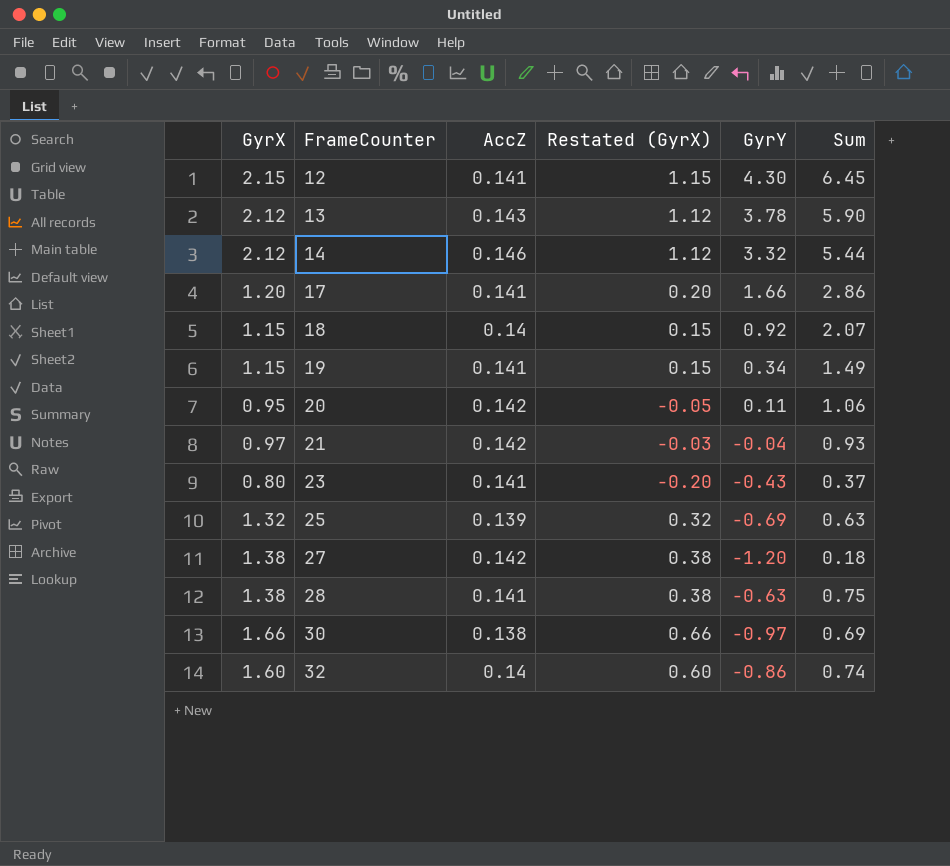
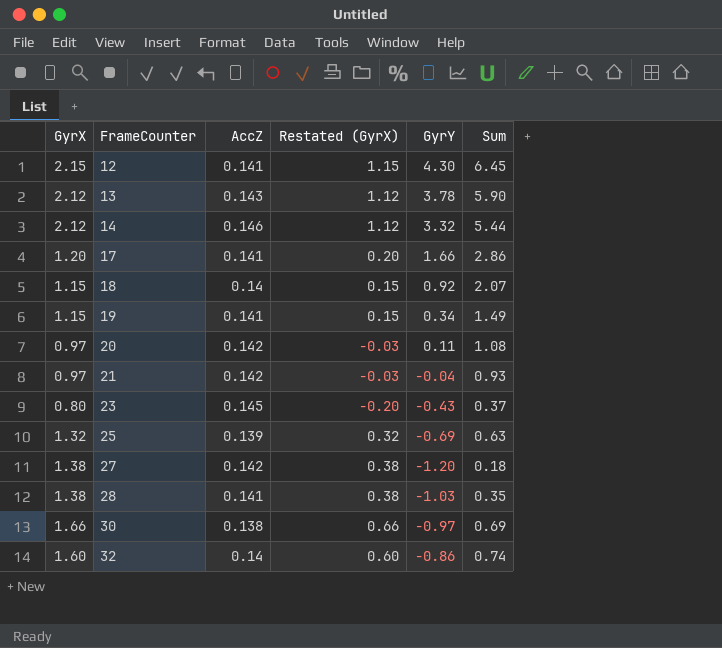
20 | GyrX: 0.95 -> 0.97
20 | Restated (GyrX): -0.05 -> -0.03
20 | Sum: 1.06 -> 1.08
23 | AccZ: 0.141 -> 0.145
28 | GyrY: -0.63 -> -1.03
28 | Sum: 0.75 -> 0.35

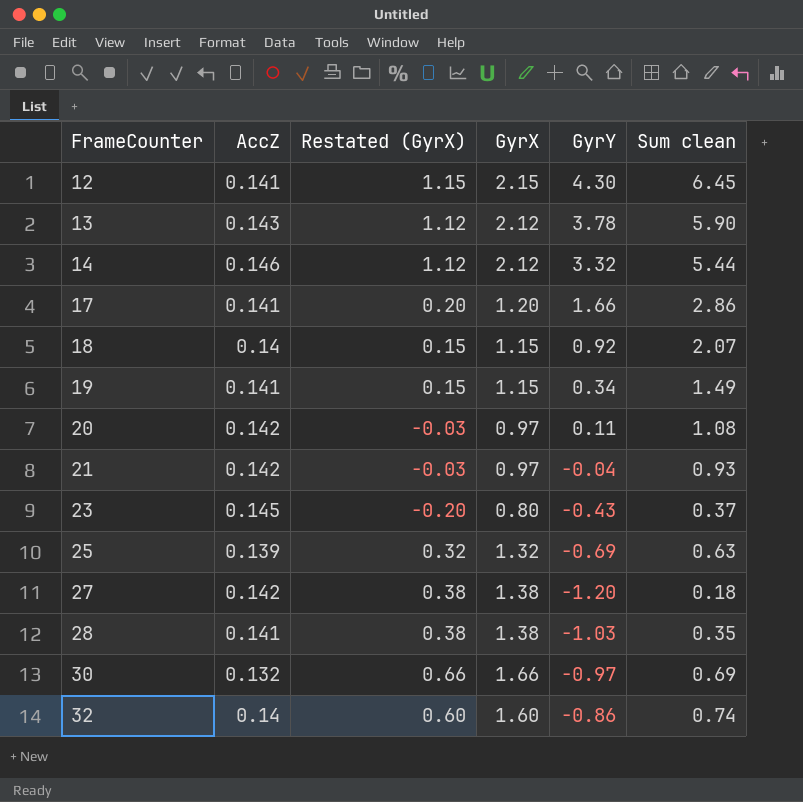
column GyrX | position: 1 -> 4
column name: Sum -> Sum clean
30 | AccZ: 0.138 -> 0.132

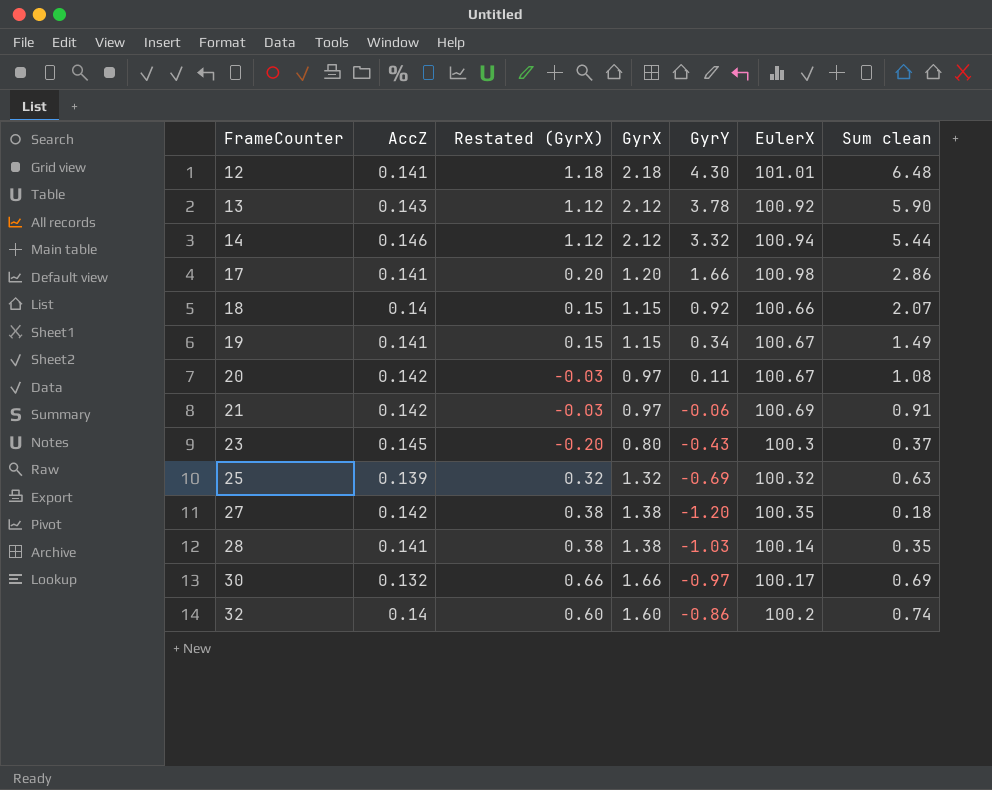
column EulerX | position: none -> 6
12 | Restated (GyrX): 1.15 -> 1.18
12 | GyrX: 2.15 -> 2.18
12 | Sum clean: 6.45 -> 6.48
21 | GyrY: -0.04 -> -0.06
21 | Sum clean: 0.93 -> 0.91

